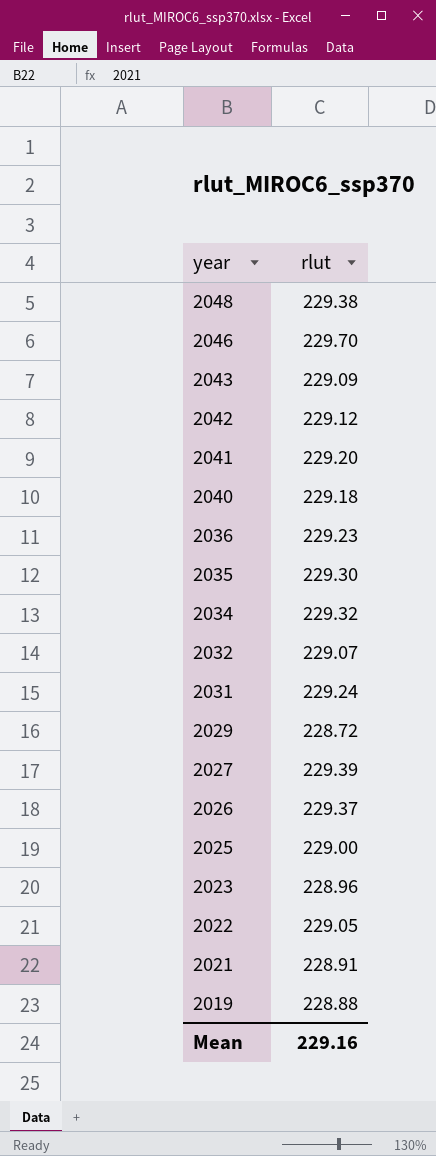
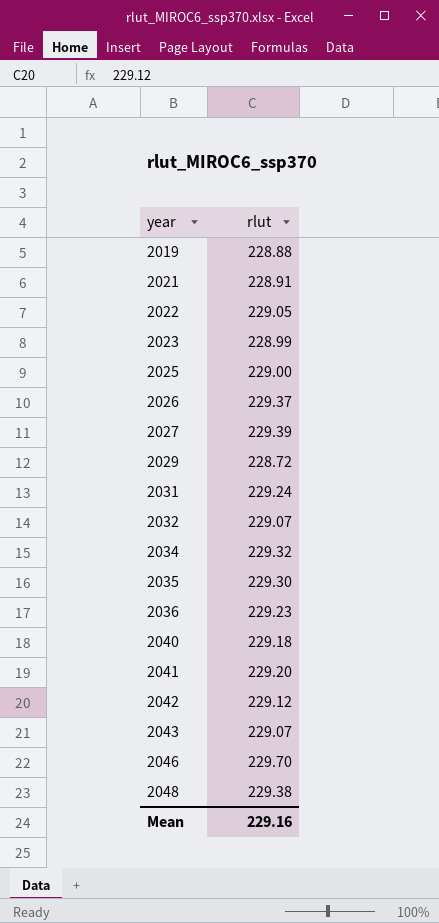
row order: year descending -> year ascending
2023 | rlut: 228.96 -> 228.99
2043 | rlut: 229.09 -> 229.07

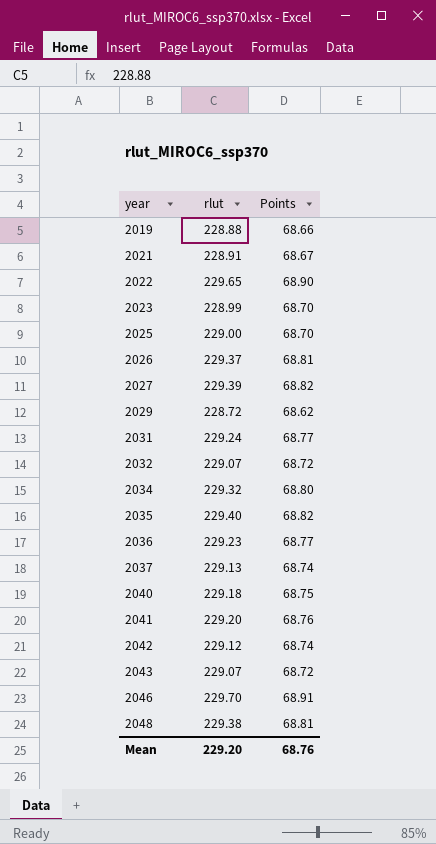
column Points | formula: none -> [rlut] * 0.3
2022 | rlut: 229.05 -> 229.65
2035 | rlut: 229.30 -> 229.40
row 2037: none -> 229.13 | 68.74
Mean | rlut: 229.16 -> 229.20

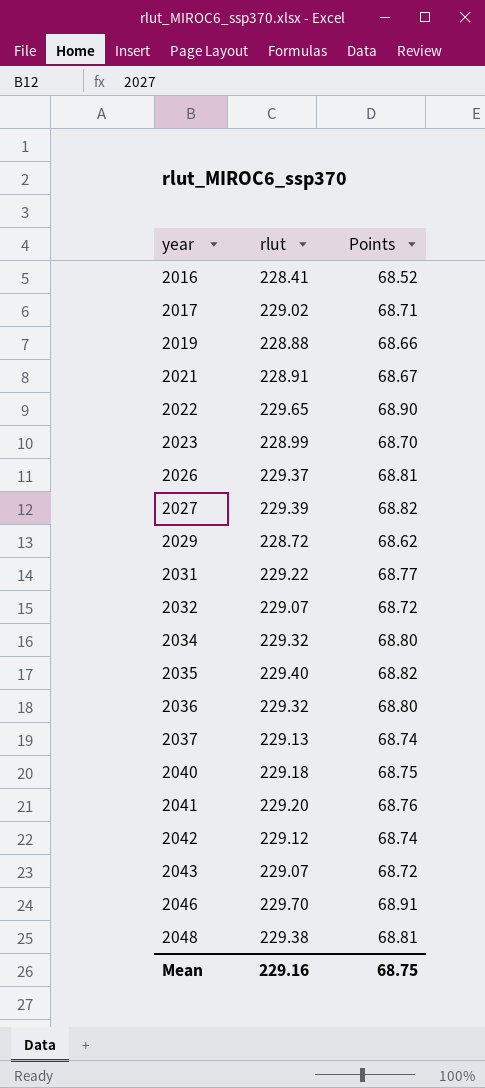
row 2025: 229.00 | 68.70 -> none
row 2016: none -> 228.41 | 68.52
row 2017: none -> 229.02 | 68.71
2031 | rlut: 229.24 -> 229.22
2036 | rlut: 229.23 -> 229.32
2036 | Points: 68.77 -> 68.80
Mean | rlut: 229.20 -> 229.16
Mean | Points: 68.76 -> 68.75

